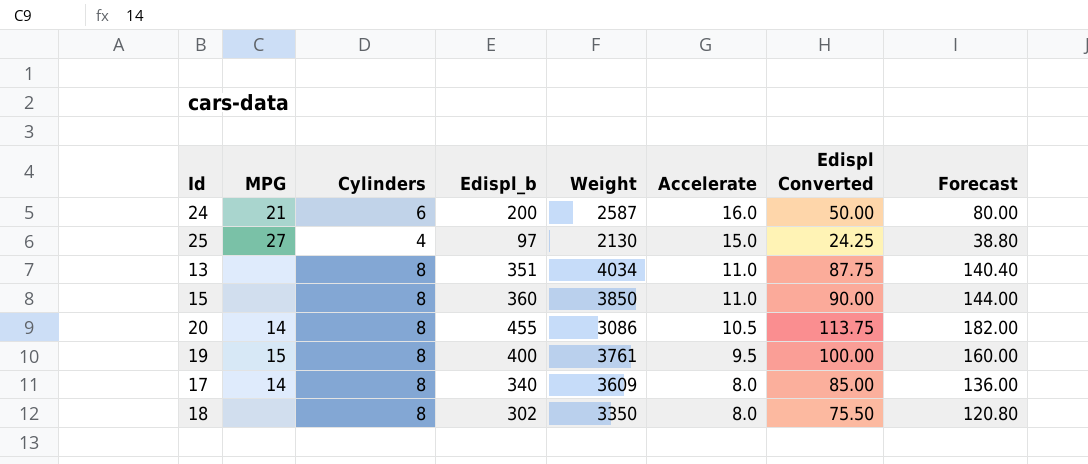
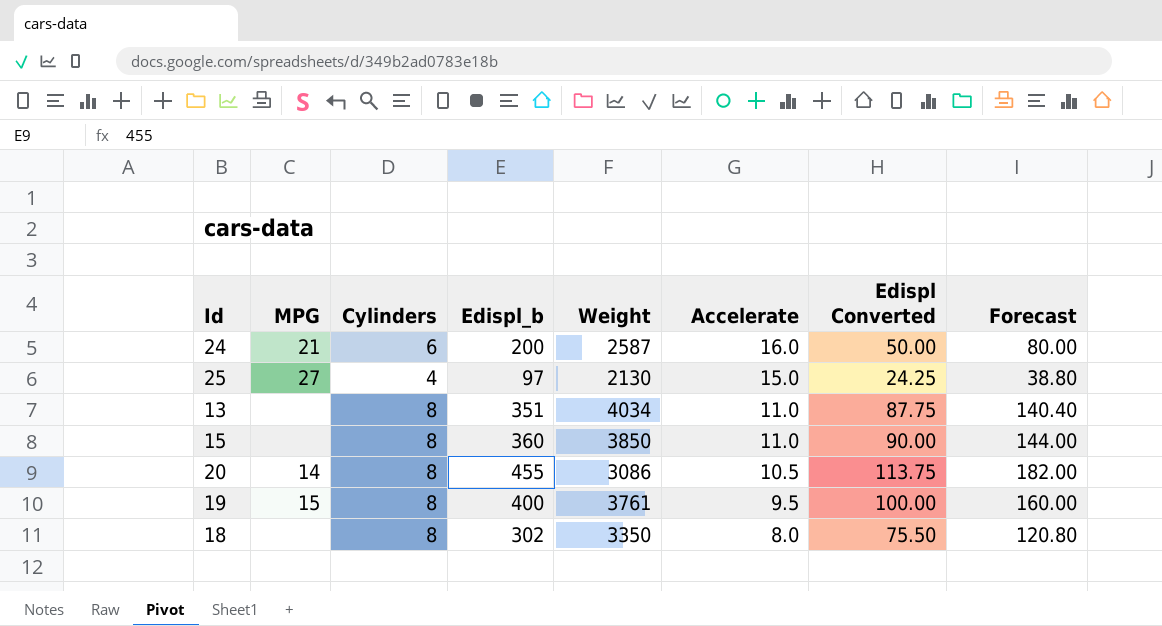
row 17: 14 | 8 | 340 | 3609 | 8.0 | 85.00 | 136.00 -> none

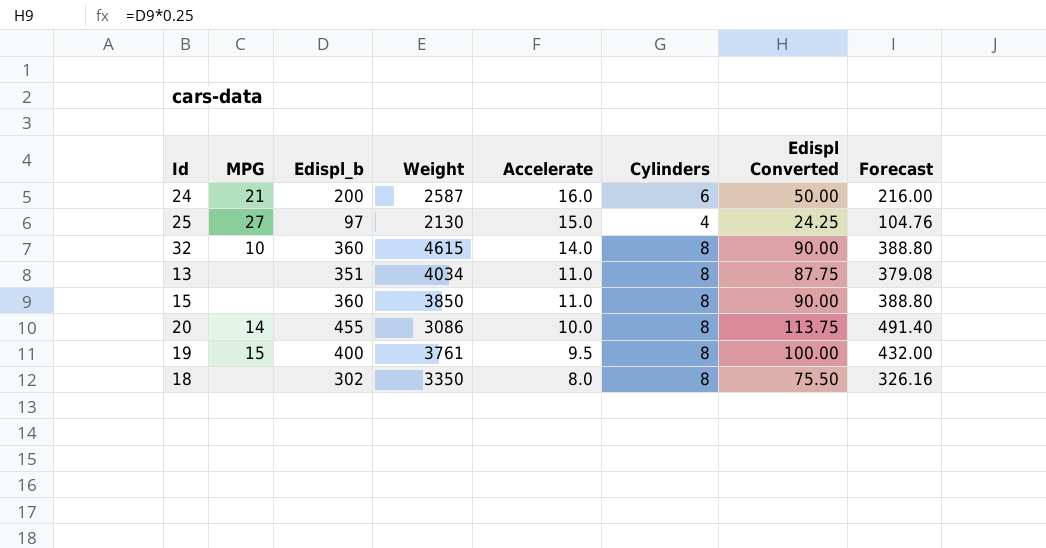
column Cylinders | position: 3 -> 6
column Forecast | formula: [Edispl_b] * 0.4 -> [Edispl_b] * 1.08
row 32: none -> 10 | 360 | 4615 | 14.0 | 8 | 90.00 | 388.80
20 | Accelerate: 10.5 -> 10.0

